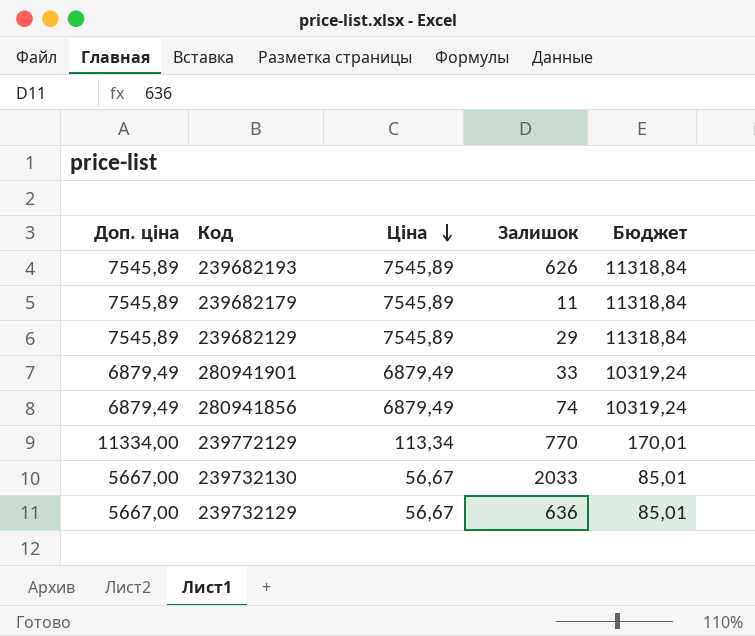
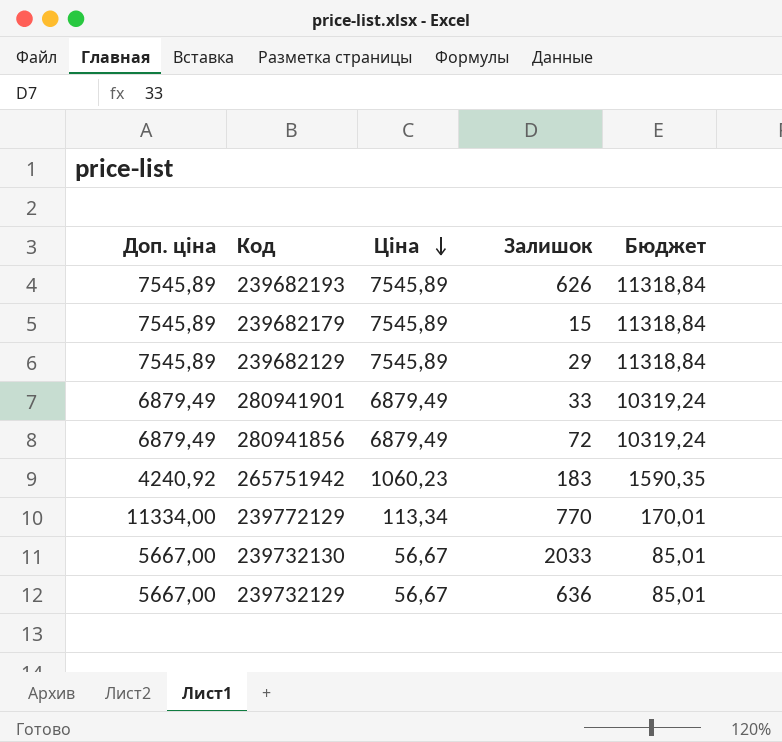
239682179 | Залишок: 11 -> 15
280941856 | Залишок: 74 -> 72
row 265751942: none -> 4240,92 | 1060,23 | 183 | 1590,35

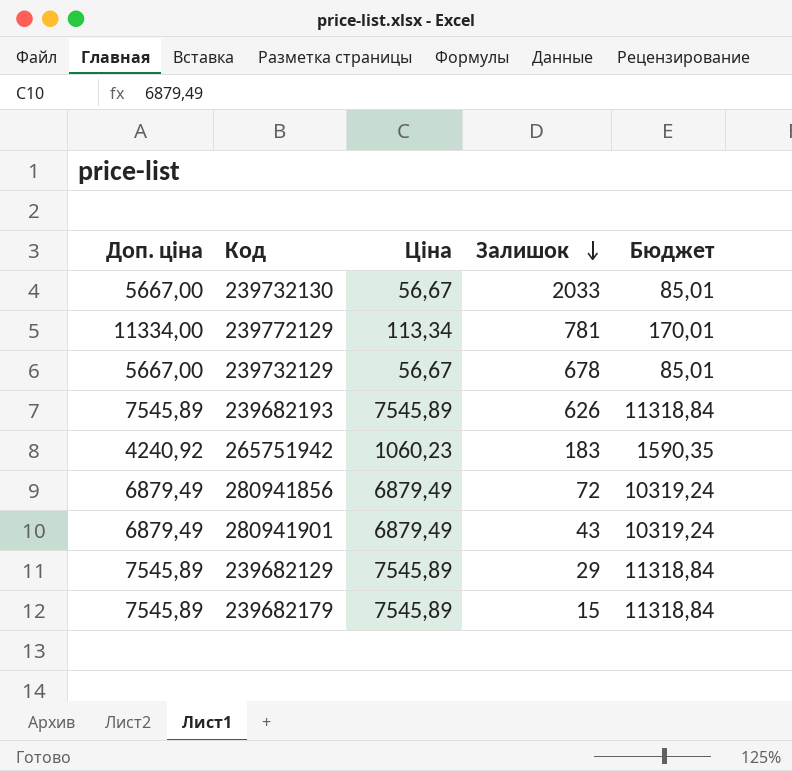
row order: Ціна descending -> Залишок descending
239772129 | Залишок: 770 -> 781
239732129 | Залишок: 636 -> 678
280941901 | Залишок: 33 -> 43

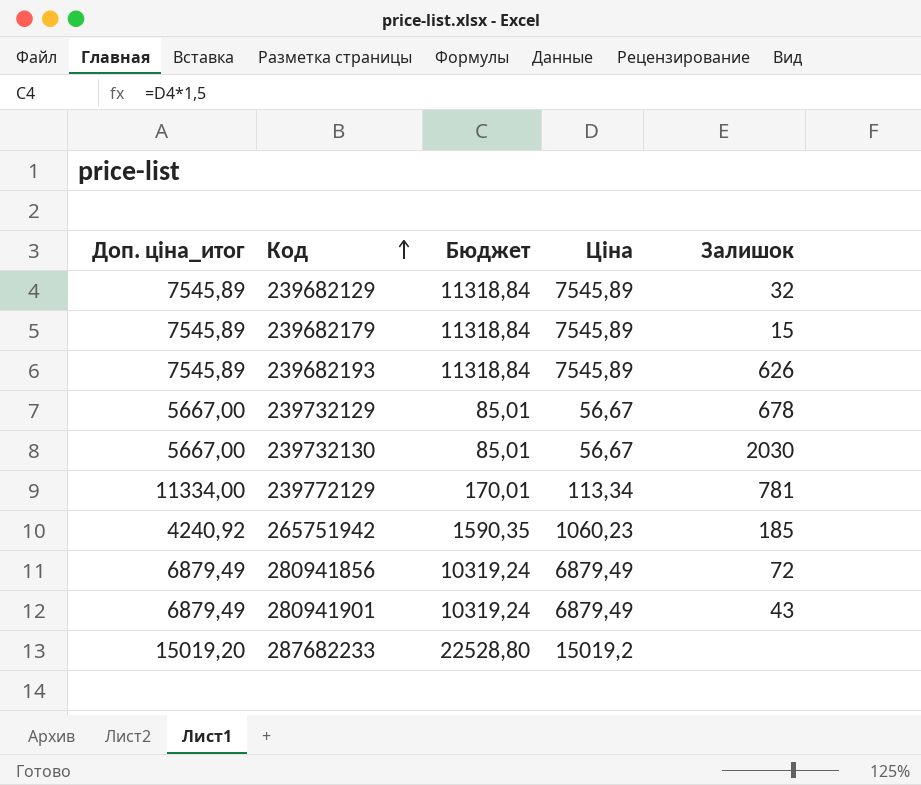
row order: Залишок descending -> Код ascending
column name: Доп. ціна -> Доп. ціна_итог
column Бюджет | position: 5 -> 3
239682129 | Залишок: 29 -> 32
239732130 | Залишок: 2033 -> 2030
265751942 | Залишок: 183 -> 185
row 287682233: none -> 15019,20 | 22528,80 | 15019,2 | none

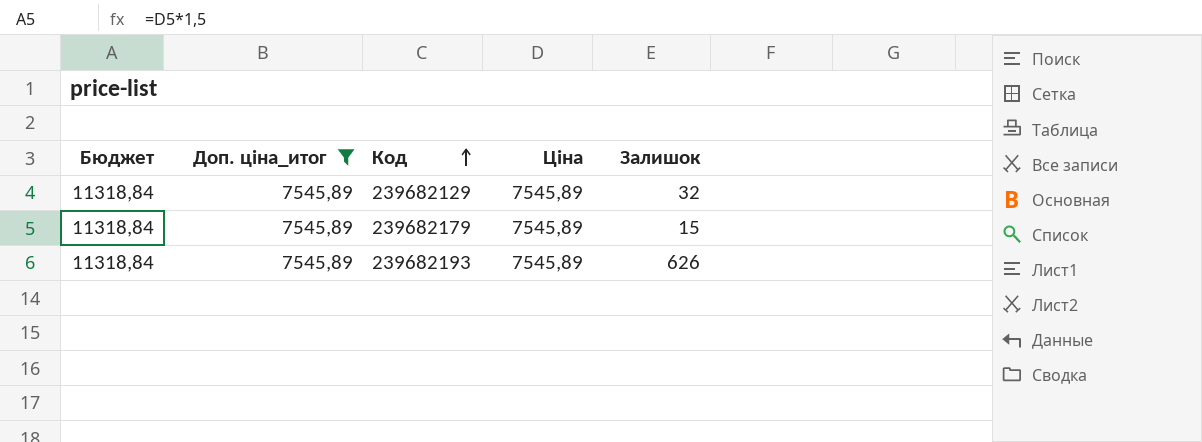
filter: none -> Доп. ціна_итог = 7545,89
column Бюджет | position: 3 -> 1

